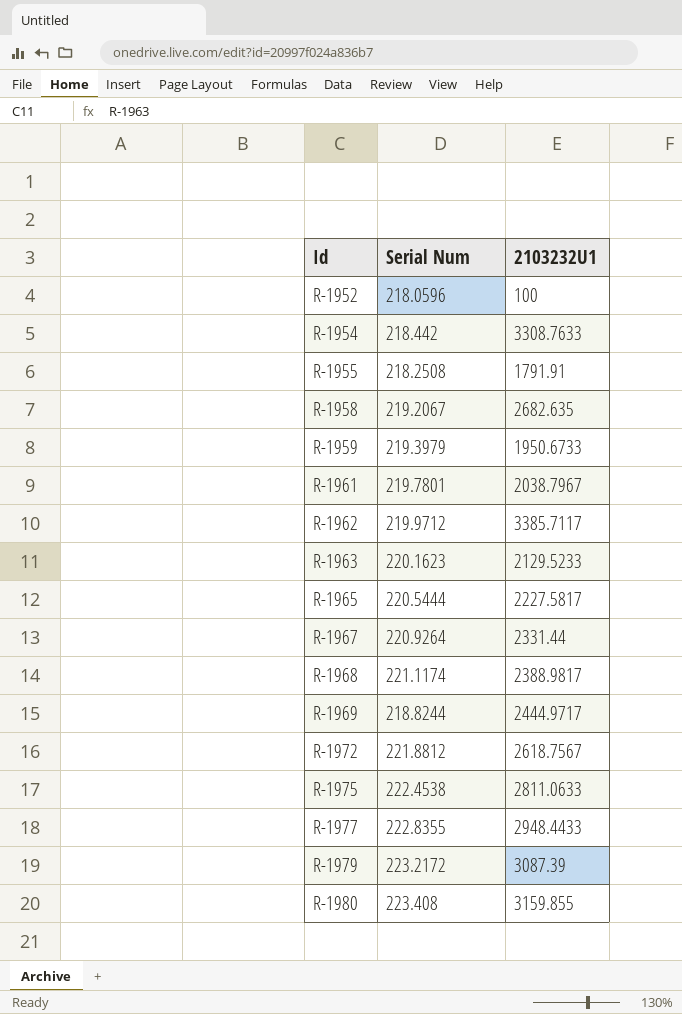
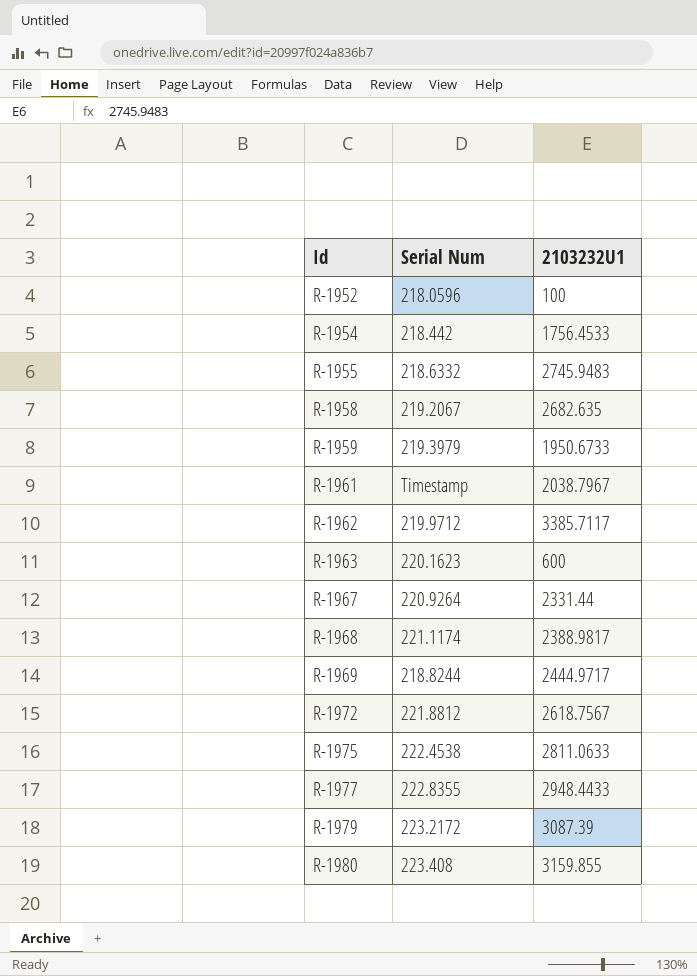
row R-1965: 220.5444 | 2227.5817 -> none
R-1954 | 2103232U1: 3308.7633 -> 1756.4533
R-1955 | Serial Num: 218.2508 -> 218.6332
R-1955 | 2103232U1: 1791.91 -> 2745.9483
R-1961 | Serial Num: 219.7801 -> Timestamp
R-1963 | 2103232U1: 2129.5233 -> 600

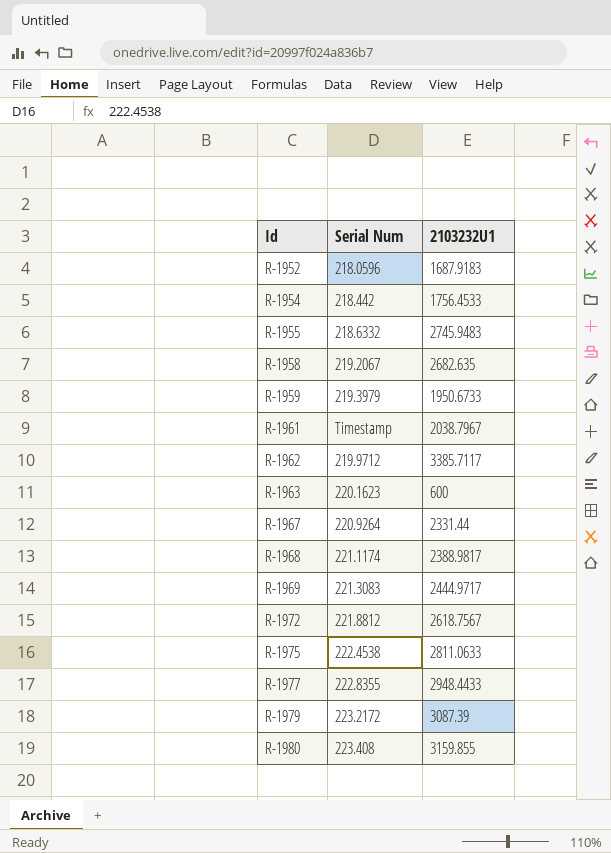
R-1952 | 2103232U1: 100 -> 1687.9183
R-1969 | Serial Num: 218.8244 -> 221.3083

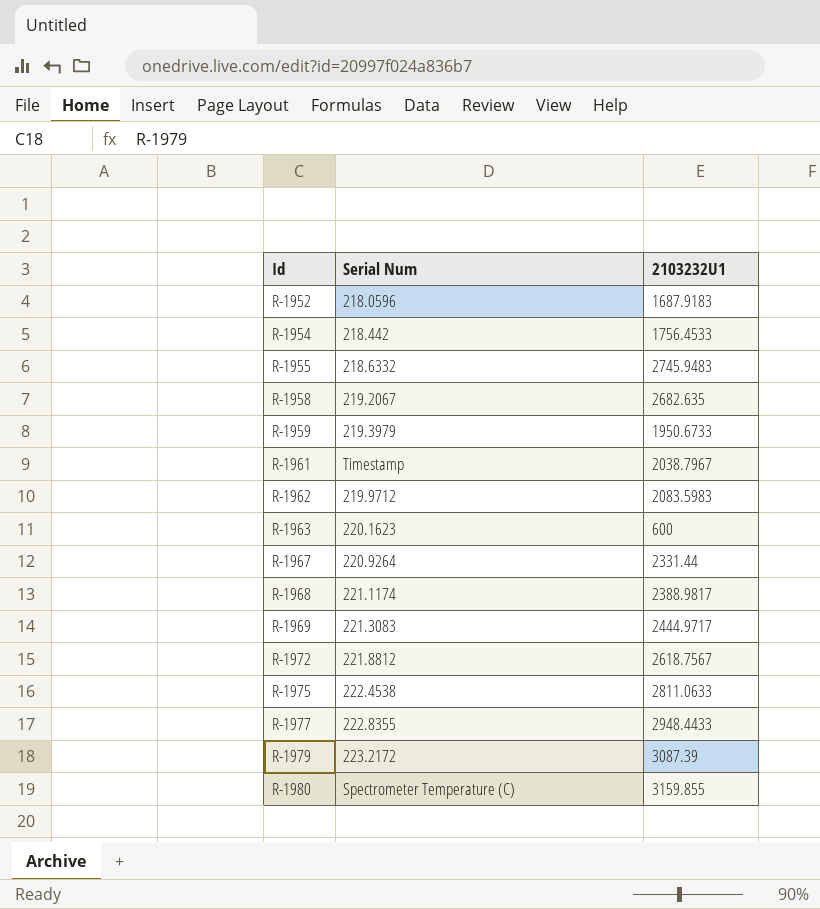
R-1962 | 2103232U1: 3385.7117 -> 2083.5983
R-1980 | Serial Num: 223.408 -> Spectrometer Temperature (C)

